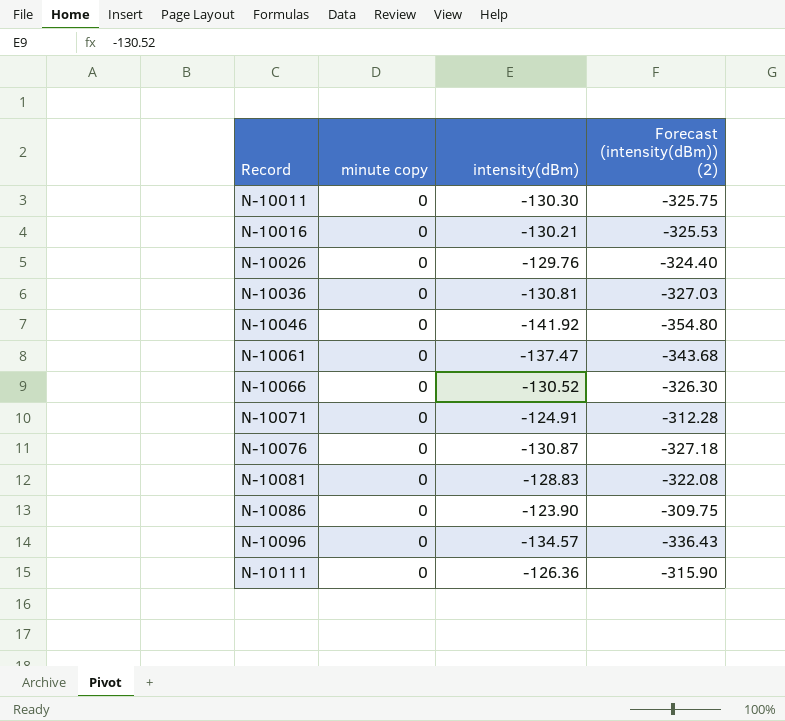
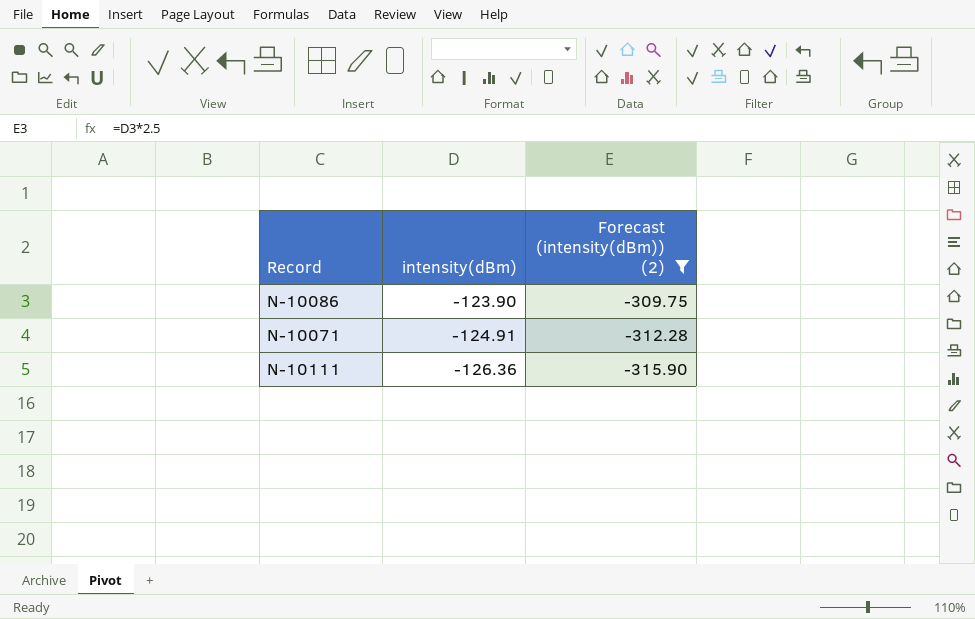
filter: none -> Forecast (intensity(dBm)) (2) >= -315.90
row order: Record ascending -> intensity(dBm) descending
column minute copy | position: 2 -> none

